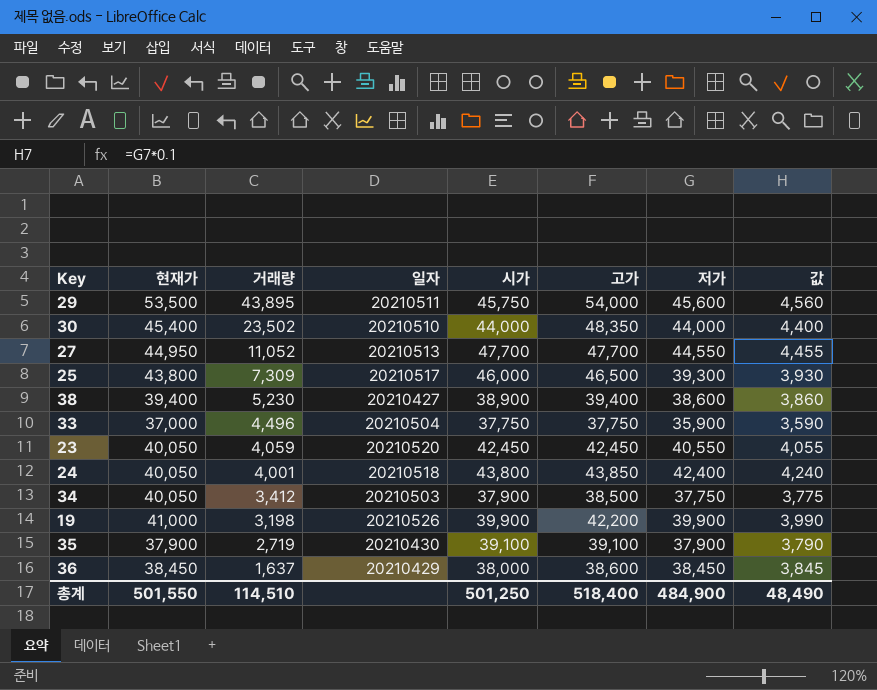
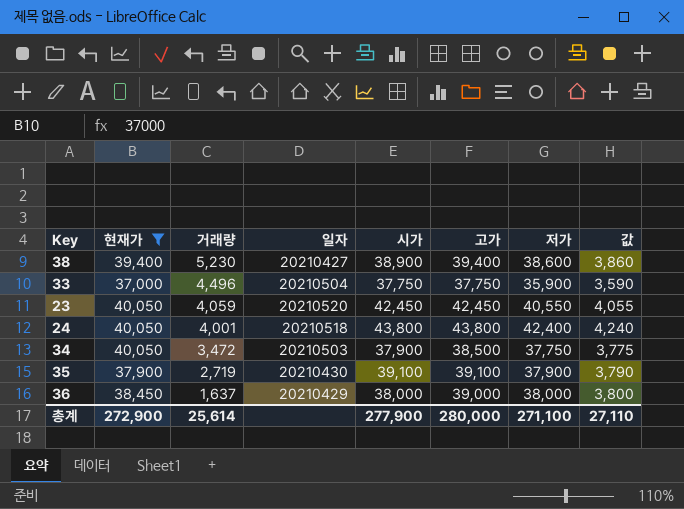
filter: none -> 현재가 <= 40,050
24 | 고가: 43,850 -> 43,800
34 | 거래량: 3,412 -> 3,472
36 | 고가: 38,600 -> 39,000
36 | 저가: 38,450 -> 38,000
36 | 값: 3,845 -> 3,800
총계 | 현재가: 501,550 -> 272,900
총계 | 거래량: 114,510 -> 25,614
총계 | 시가: 501,250 -> 277,900
총계 | 고가: 518,400 -> 280,000
총계 | 저가: 484,900 -> 271,100
총계 | 값: 48,490 -> 27,110

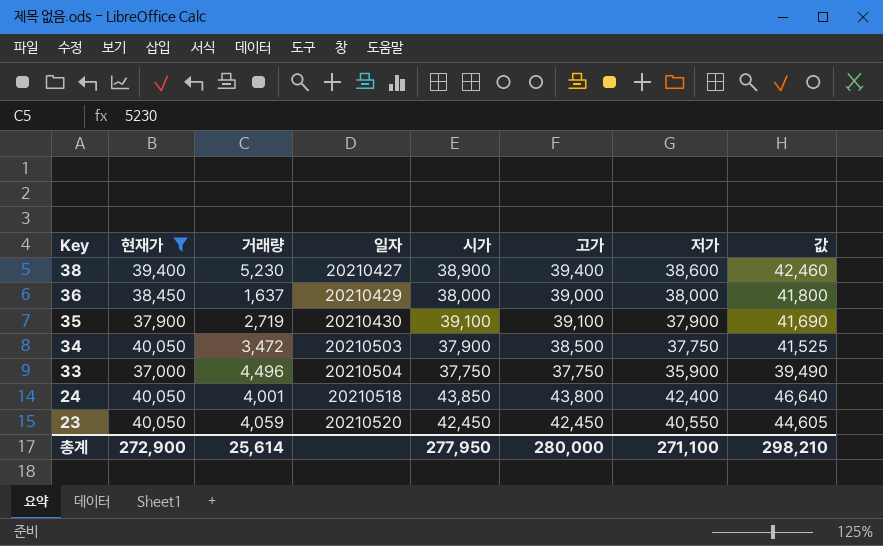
row order: 거래량 descending -> Key descending
column 값 | formula: [저가] * 0.1 -> [저가] * 1.1
24 | 시가: 43,800 -> 43,850
총계 | 시가: 277,900 -> 277,950
총계 | 값: 27,110 -> 298,210

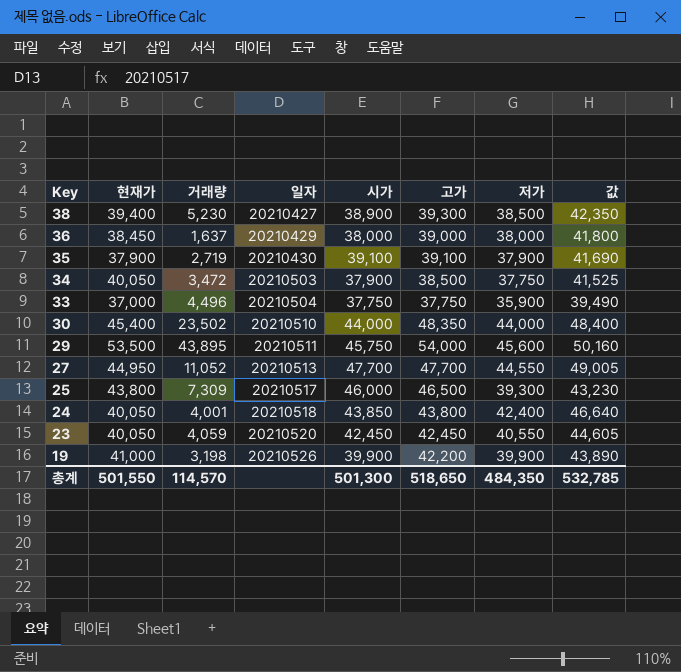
filter: 현재가 <= 40,050 -> none
38 | 고가: 39,400 -> 39,300
38 | 저가: 38,600 -> 38,500
38 | 값: 42,460 -> 42,350
총계 | 현재가: 272,900 -> 501,550
총계 | 거래량: 25,614 -> 114,570
총계 | 시가: 277,950 -> 501,300
총계 | 고가: 280,000 -> 518,650
총계 | 저가: 271,100 -> 484,350
총계 | 값: 298,210 -> 532,785

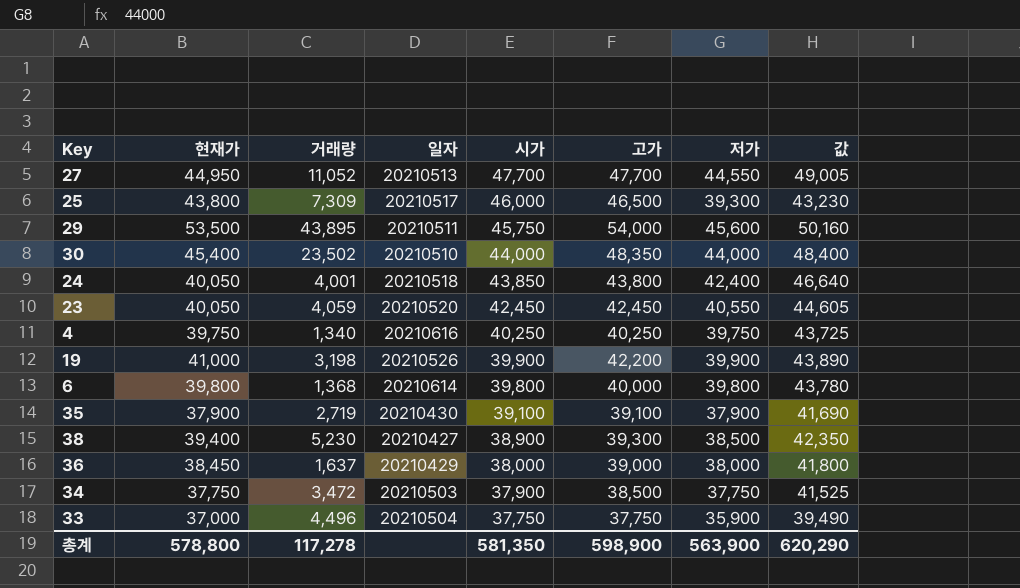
row order: Key descending -> 시가 descending
row 4: none -> 39,750 | 1,340 | 20210616 | 40,250 | 40,250 | 39,750 | 43,725
row 6: none -> 39,800 | 1,368 | 20210614 | 39,800 | 40,000 | 39,800 | 43,780
34 | 현재가: 40,050 -> 37,750
총계 | 현재가: 501,550 -> 578,800
총계 | 거래량: 114,570 -> 117,278
총계 | 시가: 501,300 -> 581,350
총계 | 고가: 518,650 -> 598,900
총계 | 저가: 484,350 -> 563,900
총계 | 값: 532,785 -> 620,290

